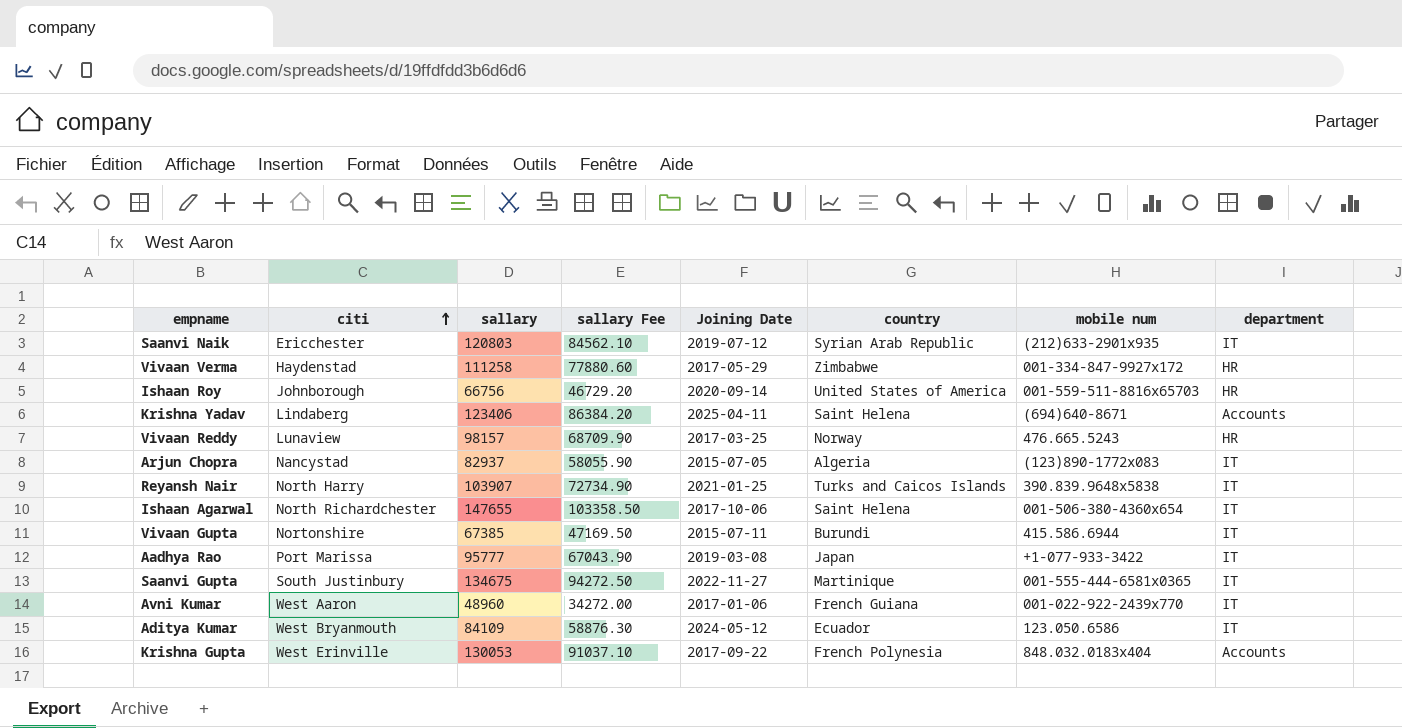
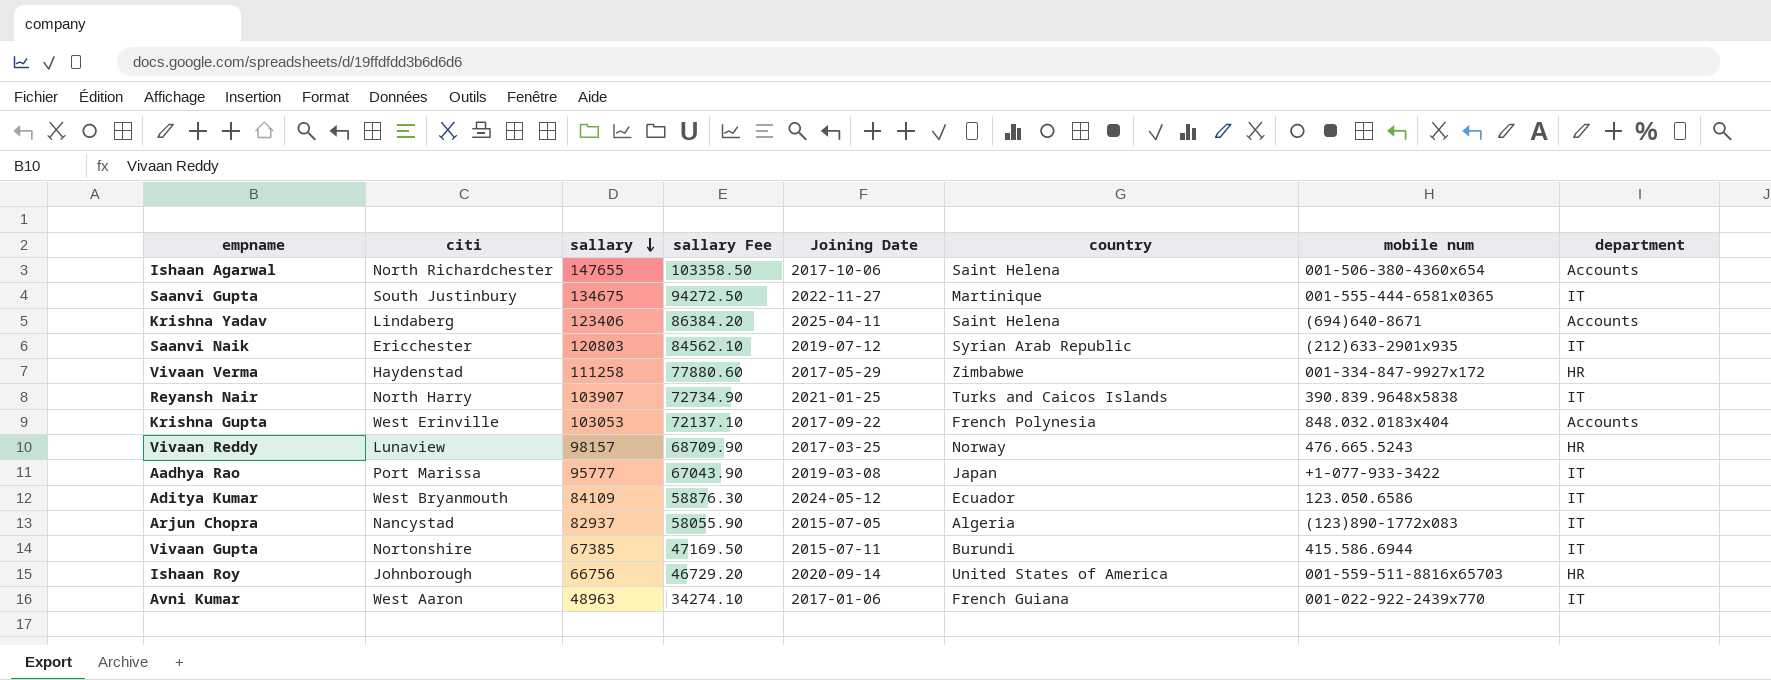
row order: citi ascending -> sallary descending
Ishaan Agarwal | department: IT -> Accounts
Krishna Gupta | sallary: 130053 -> 103053
Krishna Gupta | sallary Fee: 91037.10 -> 72137.10
Avni Kumar | sallary: 48960 -> 48963
Avni Kumar | sallary Fee: 34272.00 -> 34274.10

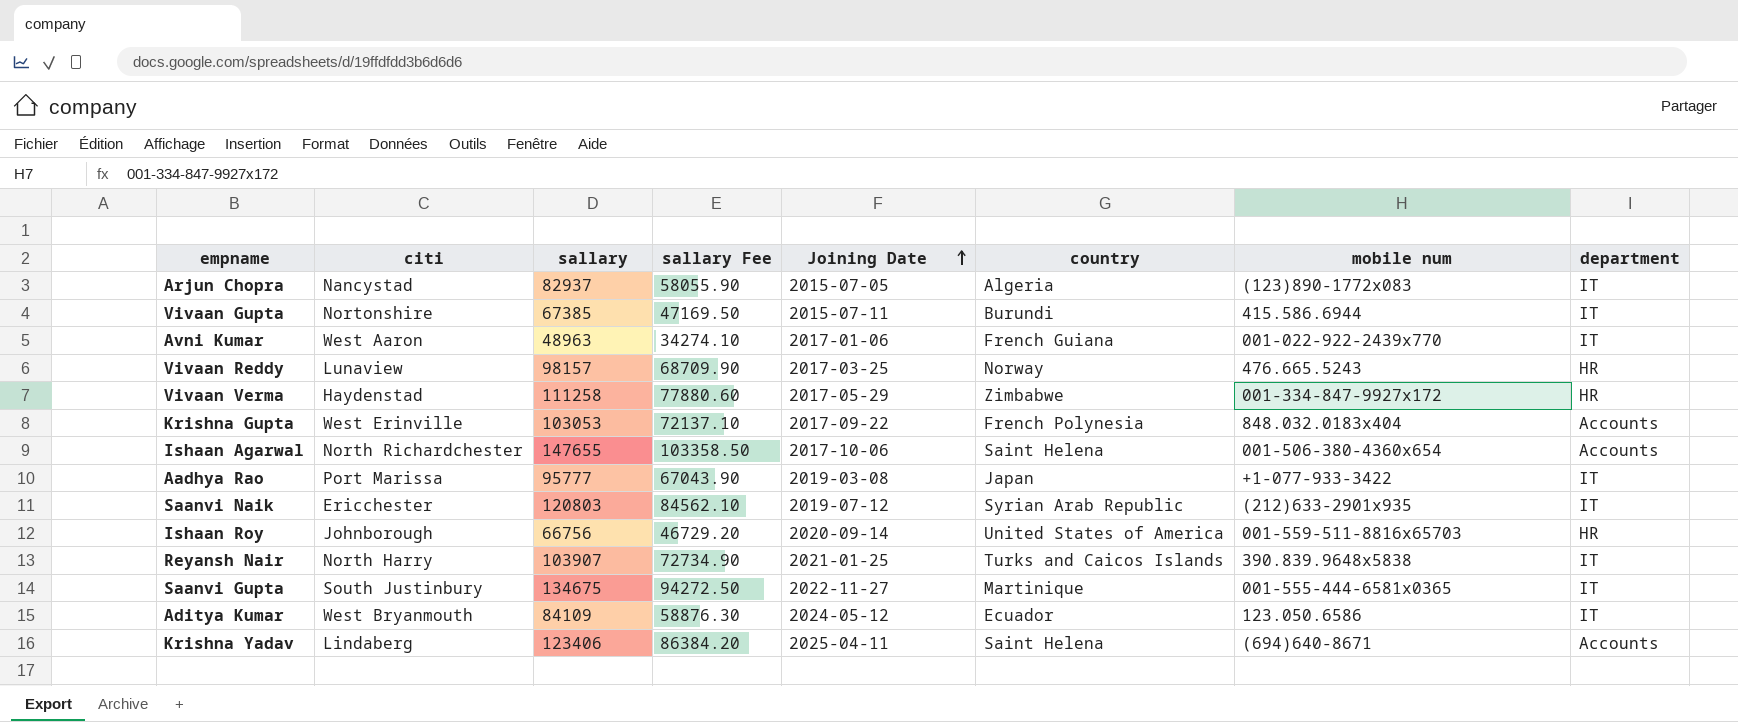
row order: sallary descending -> Joining Date ascending

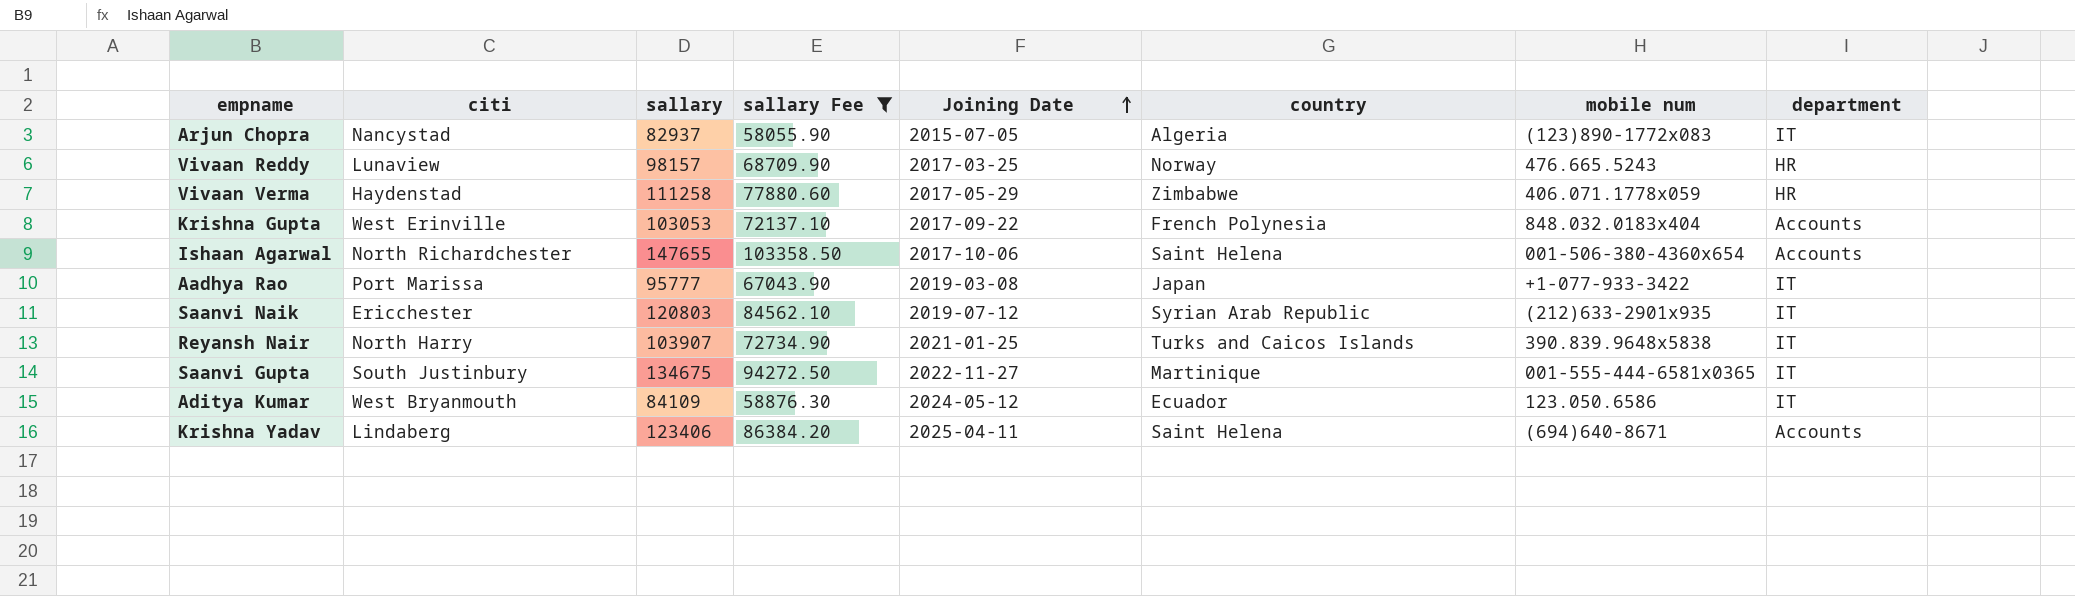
filter: none -> sallary Fee >= 58055.90
Vivaan Verma | mobile num: 001-334-847-9927x172 -> 406.071.1778x059

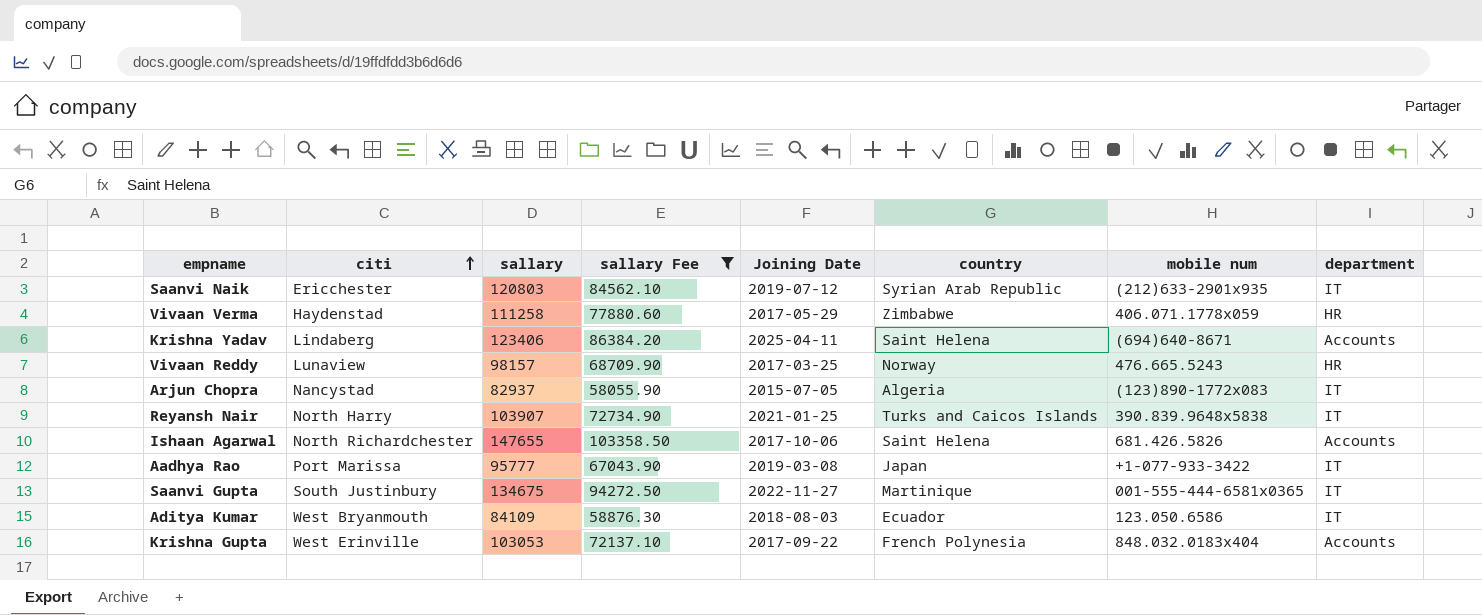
row order: Joining Date ascending -> citi ascending
Ishaan Agarwal | mobile num: 001-506-380-4360x654 -> 681.426.5826
Aditya Kumar | Joining Date: 2024-05-12 -> 2018-08-03

